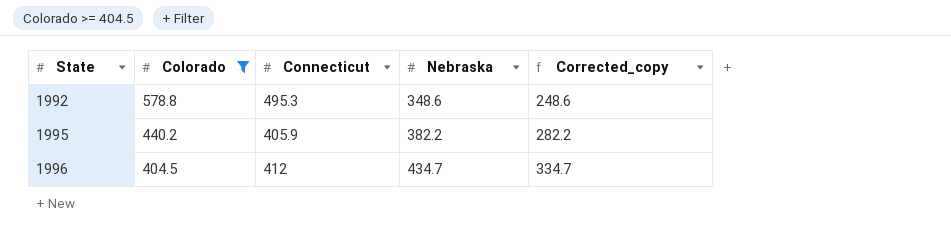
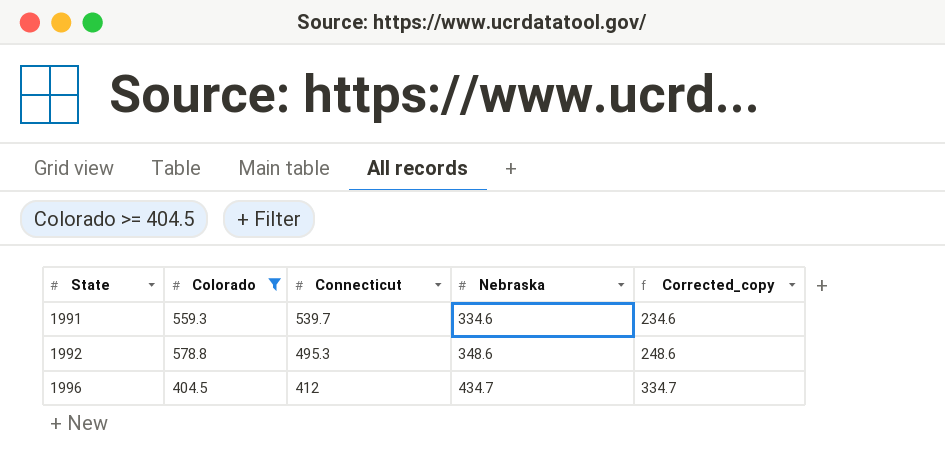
row 1995: 440.2 | 405.9 | 382.2 | 282.2 -> none
row 1991: none -> 559.3 | 539.7 | 334.6 | 234.6

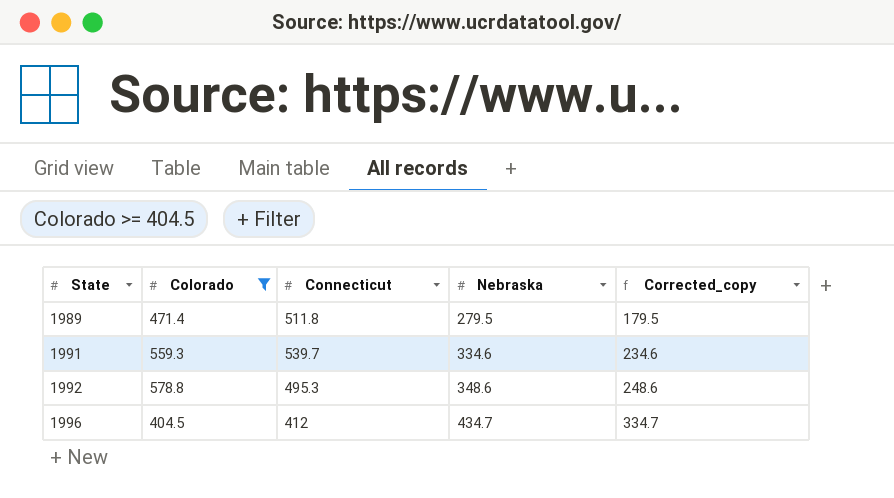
row 1989: none -> 471.4 | 511.8 | 279.5 | 179.5

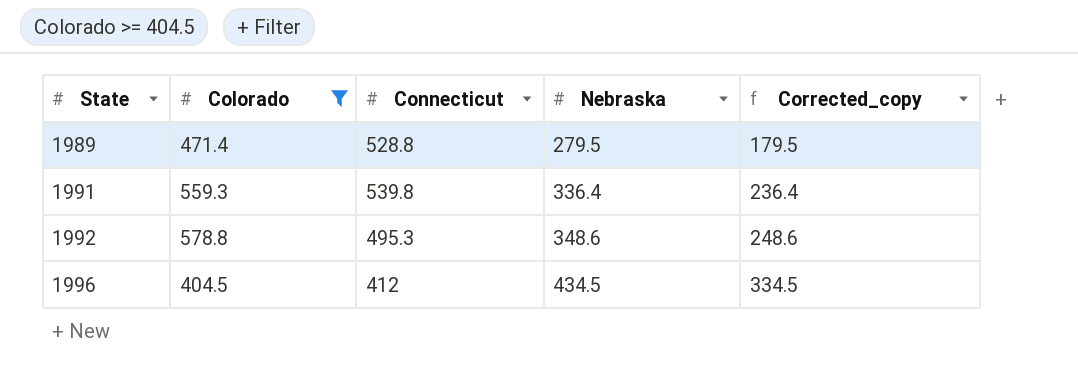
1989 | Connecticut: 511.8 -> 528.8
1991 | Connecticut: 539.7 -> 539.8
1991 | Nebraska: 334.6 -> 336.4
1991 | Corrected_copy: 234.6 -> 236.4
1996 | Nebraska: 434.7 -> 434.5
1996 | Corrected_copy: 334.7 -> 334.5

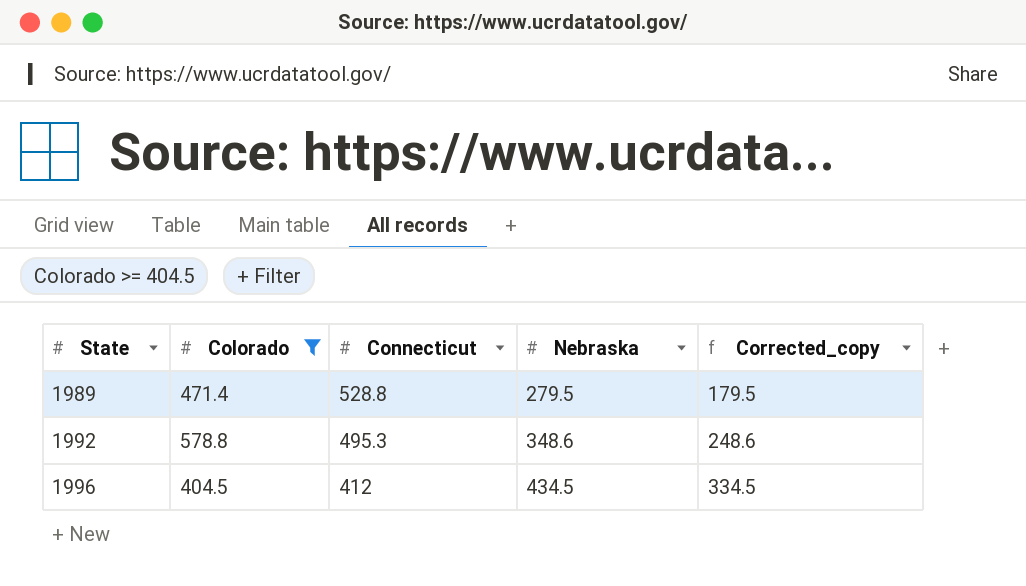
row 1991: 559.3 | 539.8 | 336.4 | 236.4 -> none

